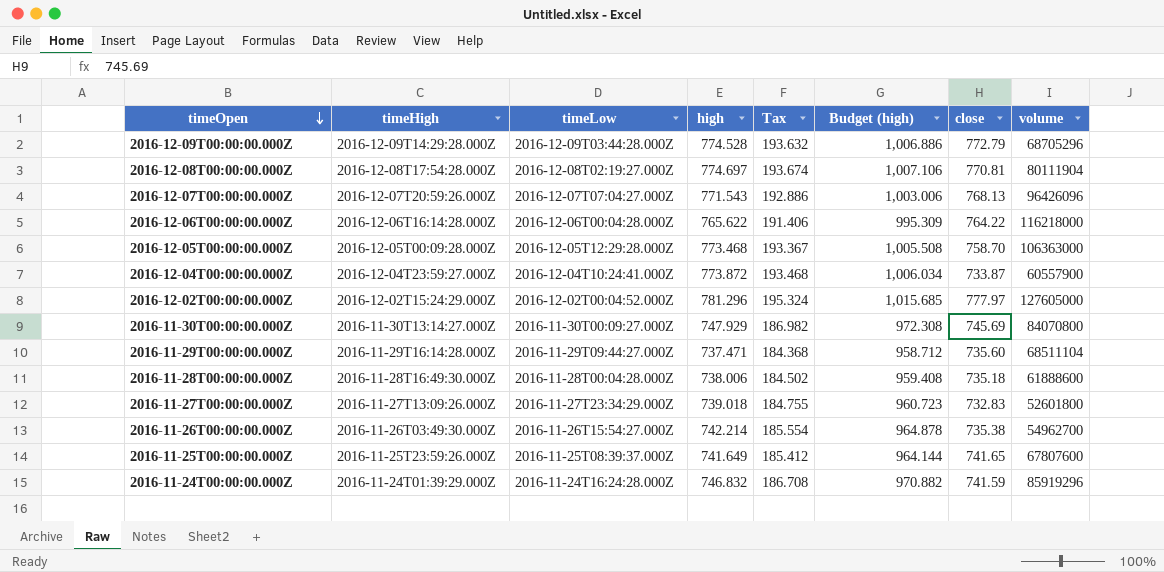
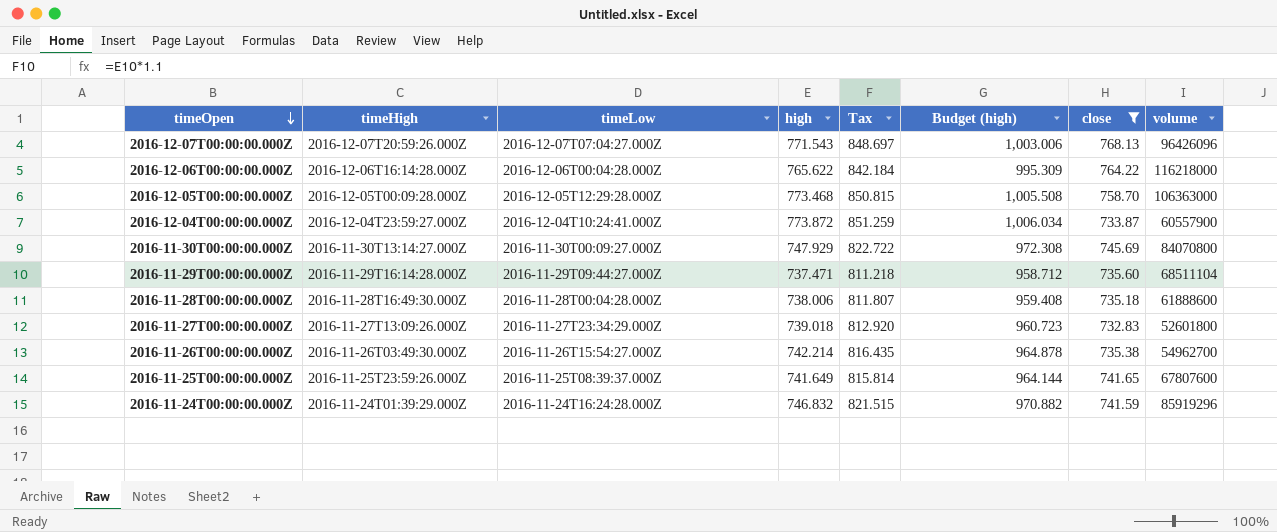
filter: none -> close <= 768.13
column Tax | formula: [high] * 0.25 -> [high] * 1.1

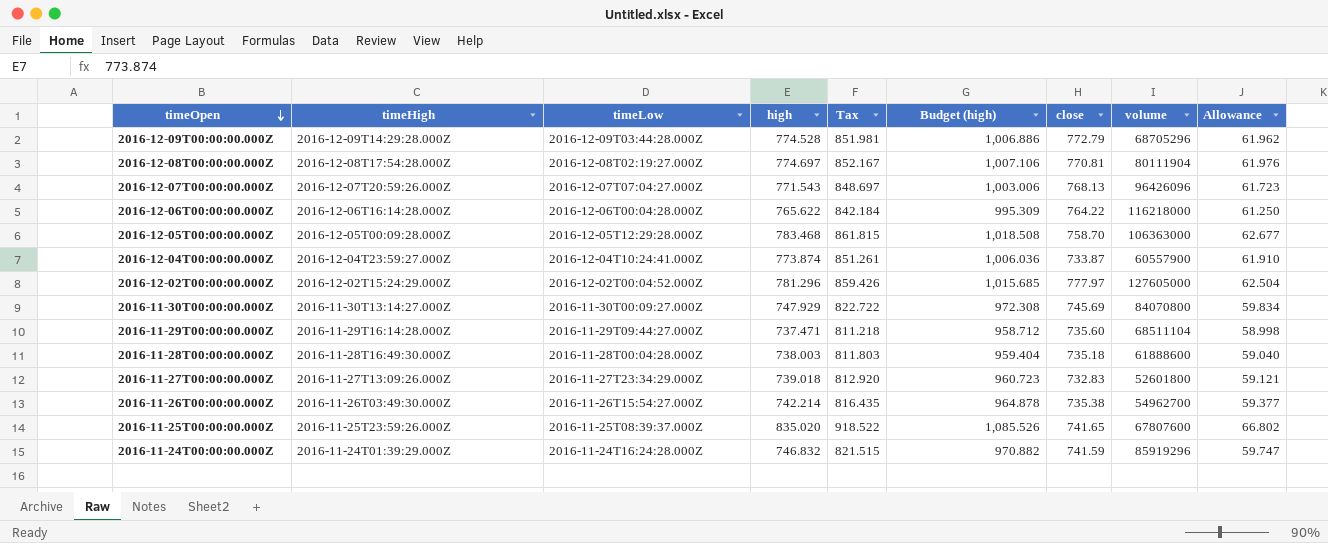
filter: close <= 768.13 -> none
column Allowance | formula: none -> [high] * 0.08
2016-12-05T00:00:00.000Z | high: 773.468 -> 783.468
2016-12-05T00:00:00.000Z | Tax: 850.815 -> 861.815
2016-12-05T00:00:00.000Z | Budget (high): 1,005.508 -> 1,018.508
2016-12-04T00:00:00.000Z | high: 773.872 -> 773.874
2016-12-04T00:00:00.000Z | Tax: 851.259 -> 851.261
2016-12-04T00:00:00.000Z | Budget (high): 1,006.034 -> 1,006.036
2016-11-28T00:00:00.000Z | high: 738.006 -> 738.003
2016-11-28T00:00:00.000Z | Tax: 811.807 -> 811.803
2016-11-28T00:00:00.000Z | Budget (high): 959.408 -> 959.404
2016-11-25T00:00:00.000Z | high: 741.649 -> 835.020
2016-11-25T00:00:00.000Z | Tax: 815.814 -> 918.522
2016-11-25T00:00:00.000Z | Budget (high): 964.144 -> 1,085.526

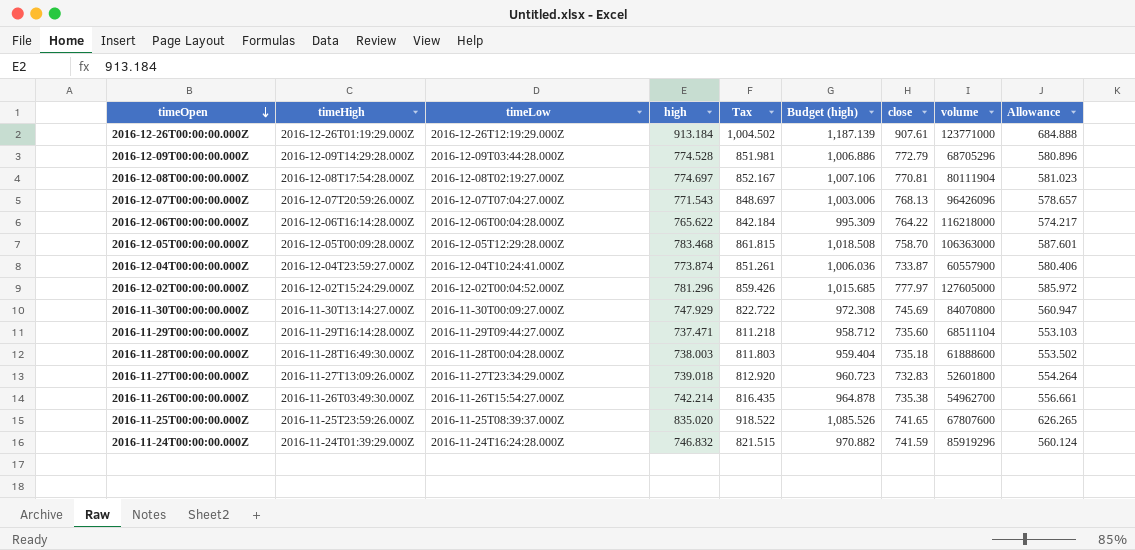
column Allowance | formula: [high] * 0.08 -> [high] * 0.75
row 2016-12-26T00:00:00.000Z: none -> 2016-12-26T01:19:29.000Z | 2016-12-26T12:19:29.000Z | 913.184 | 1,004.502 | 1,187.139 | 907.61 | 123771000 | 684.888

